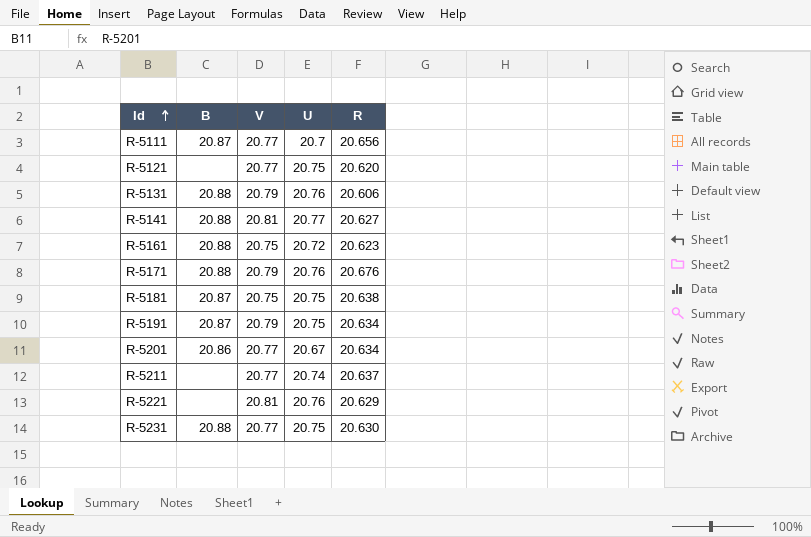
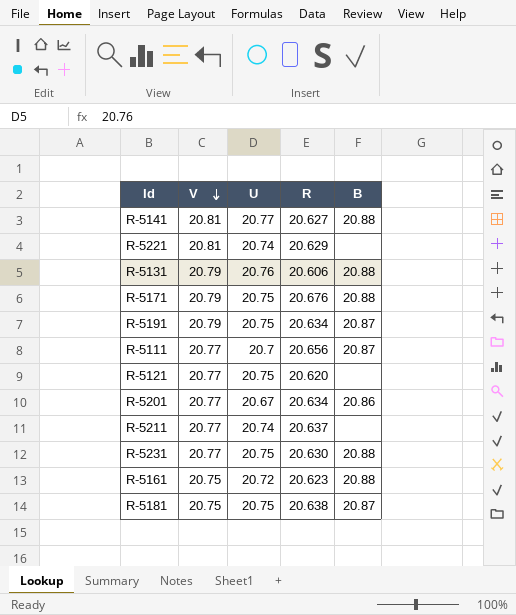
row order: Id ascending -> V descending
column B | position: 2 -> 5
R-5221 | U: 20.76 -> 20.74
R-5171 | U: 20.76 -> 20.75

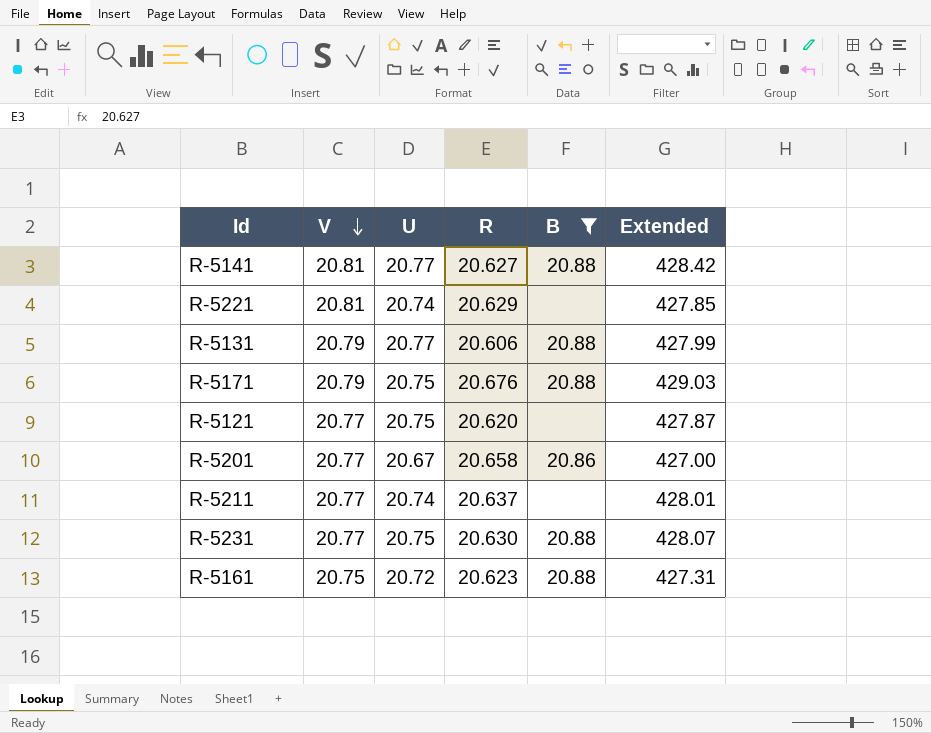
filter: none -> B != 20.87
column Extended | formula: none -> [U] * [R]
R-5131 | U: 20.76 -> 20.77
R-5201 | R: 20.634 -> 20.658

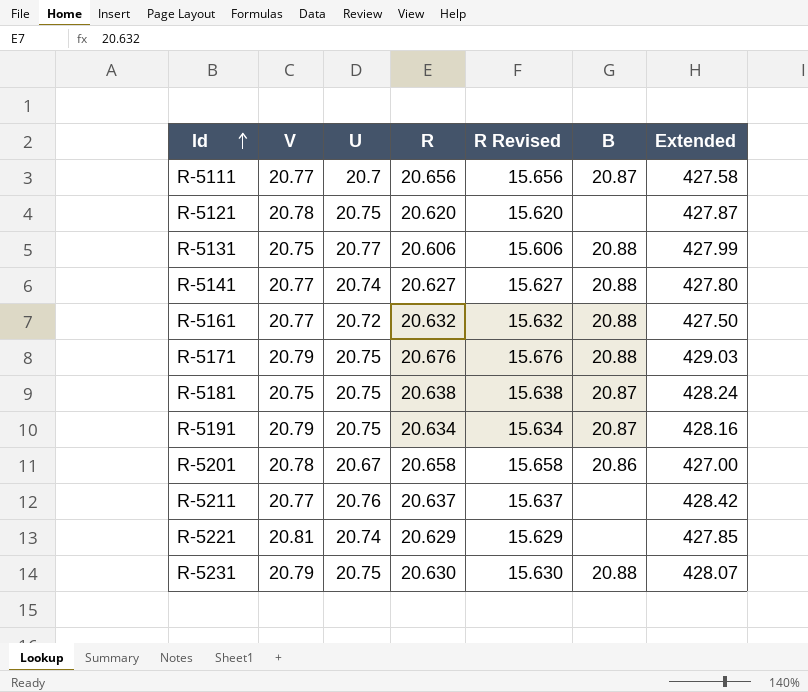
filter: B != 20.87 -> none
row order: V descending -> Id ascending
column R Revised | formula: none -> [R] - 5
R-5121 | V: 20.77 -> 20.78
R-5131 | V: 20.79 -> 20.75
R-5141 | V: 20.81 -> 20.77
R-5141 | U: 20.77 -> 20.74
R-5141 | Extended: 428.42 -> 427.80
R-5161 | V: 20.75 -> 20.77
R-5161 | R: 20.623 -> 20.632
R-5161 | Extended: 427.31 -> 427.50
R-5201 | V: 20.77 -> 20.78
R-5211 | U: 20.74 -> 20.76
R-5211 | Extended: 428.01 -> 428.42
R-5231 | V: 20.77 -> 20.79

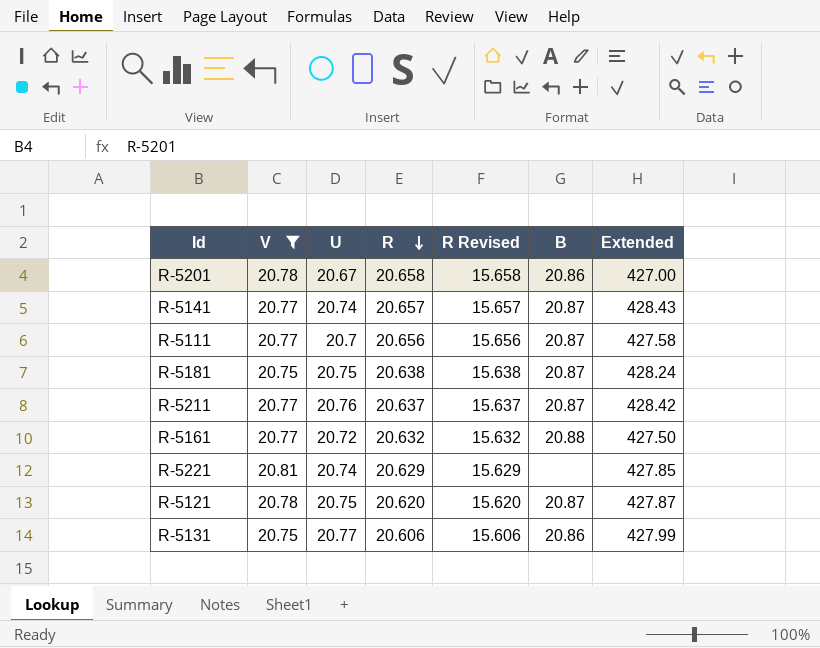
filter: none -> V != 20.79
row order: Id ascending -> R descending
R-5141 | R: 20.627 -> 20.657
R-5141 | R Revised: 15.627 -> 15.657
R-5141 | B: 20.88 -> 20.87
R-5141 | Extended: 427.80 -> 428.43
R-5211 | B: none -> 20.87
R-5121 | B: none -> 20.87
R-5131 | B: 20.88 -> 20.86

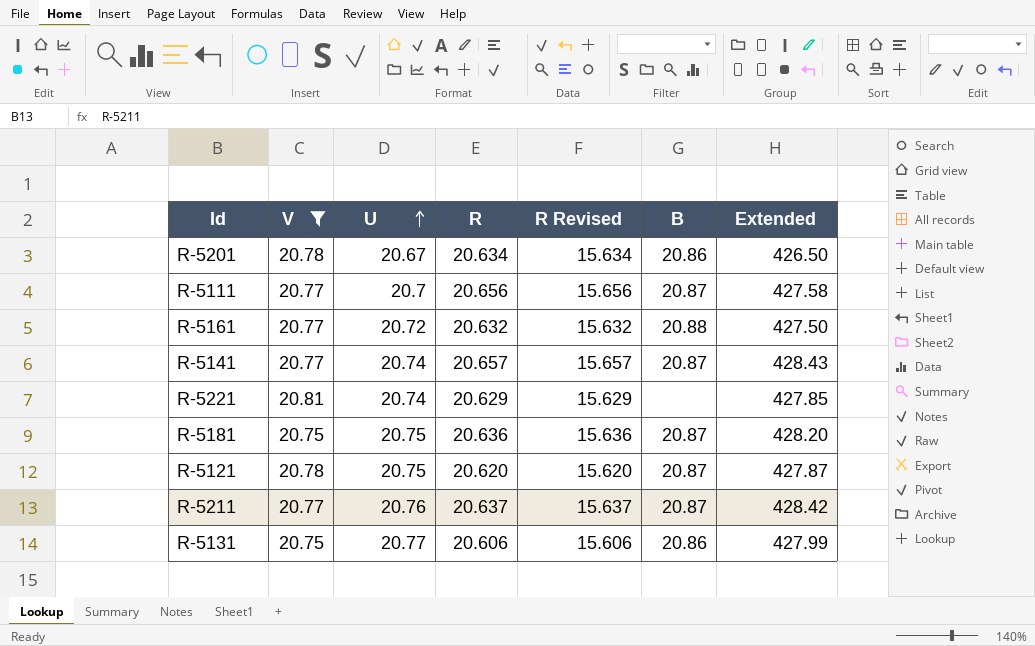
row order: R descending -> U ascending
R-5201 | R: 20.658 -> 20.634
R-5201 | R Revised: 15.658 -> 15.634
R-5201 | Extended: 427.00 -> 426.50
R-5181 | R: 20.638 -> 20.636
R-5181 | R Revised: 15.638 -> 15.636
R-5181 | Extended: 428.24 -> 428.20

